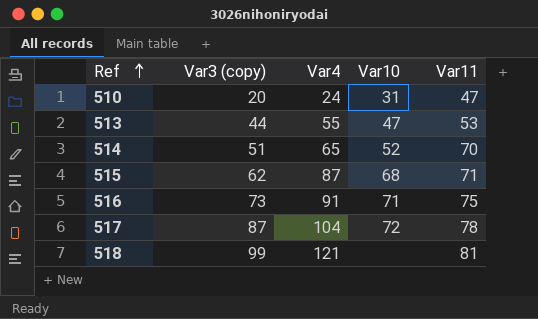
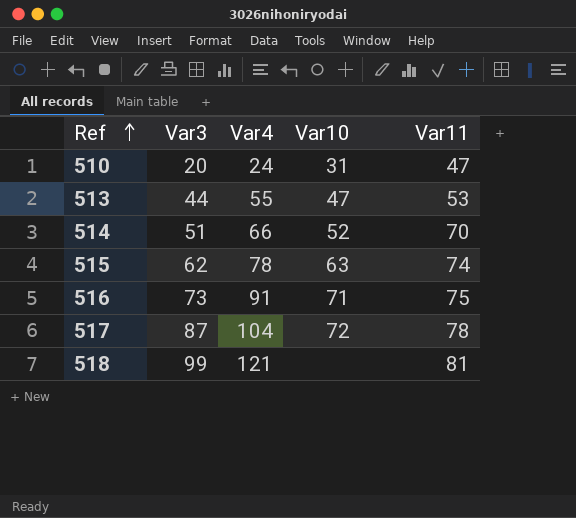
column name: Var3 (copy) -> Var3
514 | Var4: 65 -> 66
515 | Var4: 87 -> 78
515 | Var10: 68 -> 63
515 | Var11: 71 -> 74

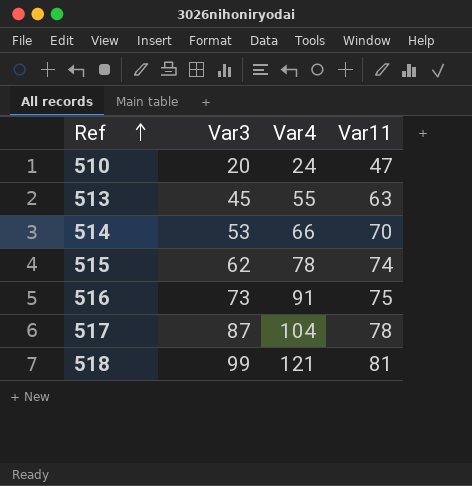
column Var10 | position: 4 -> none
513 | Var3: 44 -> 45
513 | Var11: 53 -> 63
514 | Var3: 51 -> 53

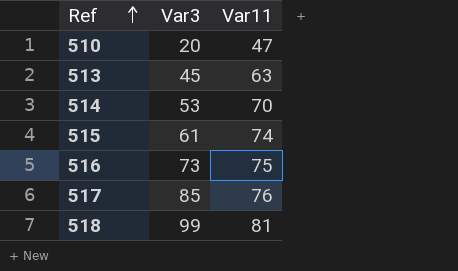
column Var4 | position: 3 -> none
515 | Var3: 62 -> 61
517 | Var3: 87 -> 85
517 | Var11: 78 -> 76

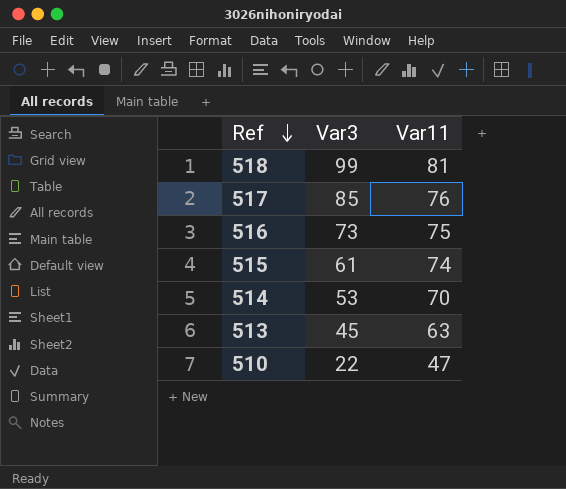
row order: Ref ascending -> Ref descending
510 | Var3: 20 -> 22

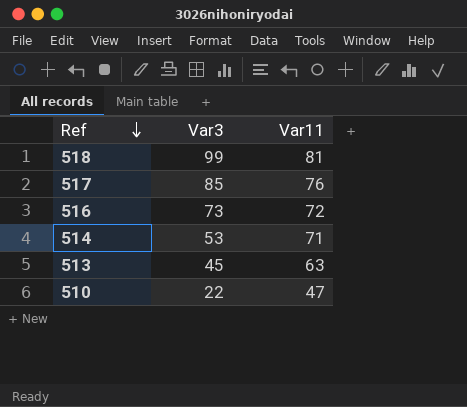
row 515: 61 | 74 -> none
516 | Var11: 75 -> 72
514 | Var11: 70 -> 71

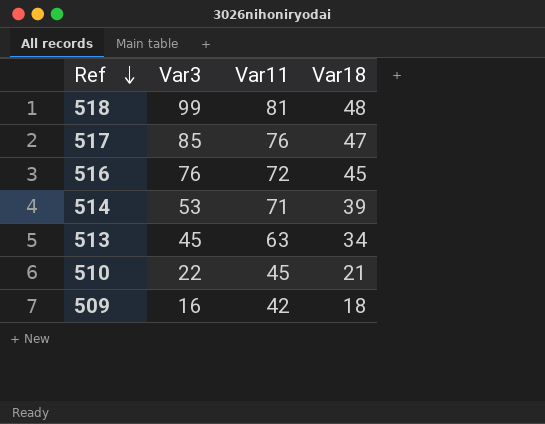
column Var18 | position: none -> 4
516 | Var3: 73 -> 76
510 | Var11: 47 -> 45
row 509: none -> 16 | 42 | 18

